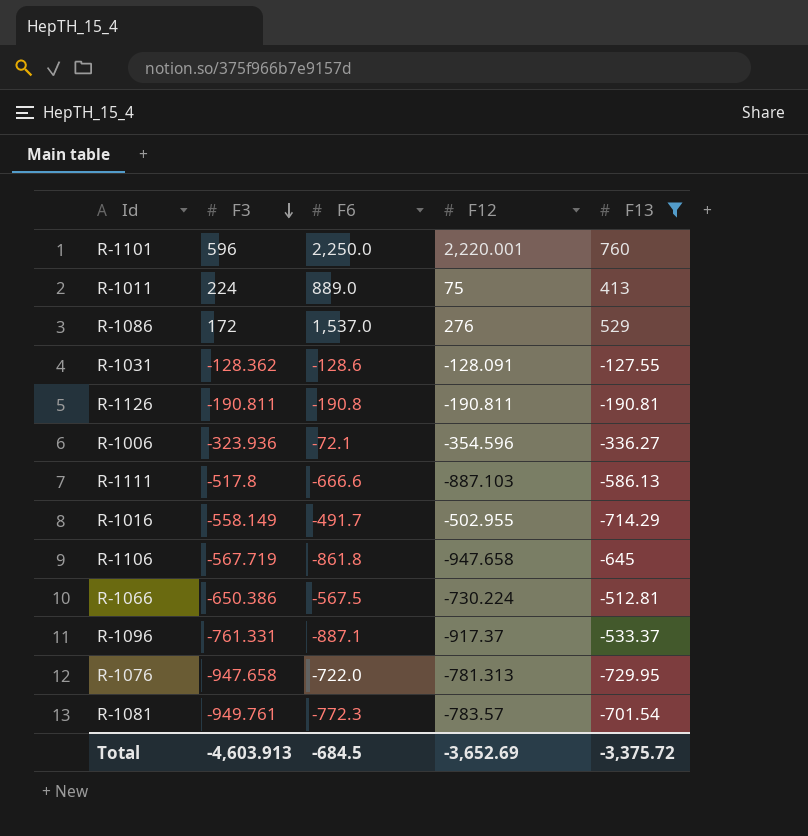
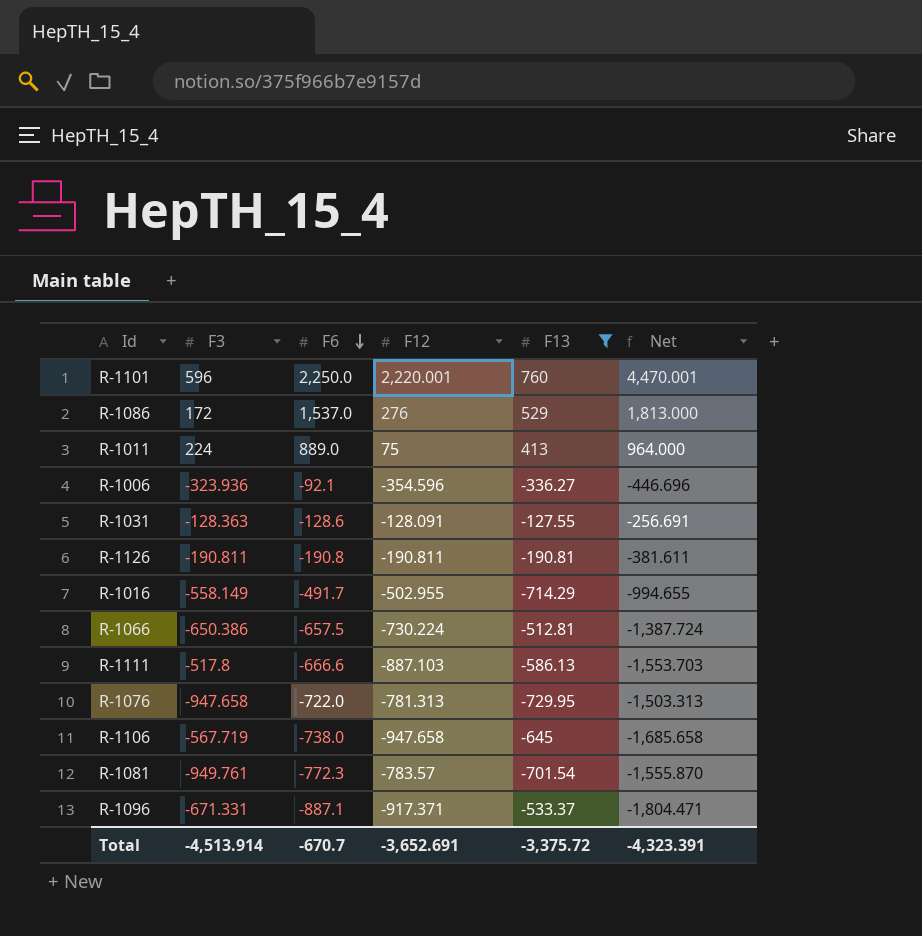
row order: F3 descending -> F6 descending
column Net | formula: none -> [F6] + [F12]
R-1006 | F6: -72.1 -> -92.1
R-1031 | F3: -128.362 -> -128.363
R-1066 | F6: -567.5 -> -657.5
R-1106 | F6: -861.8 -> -738.0
R-1096 | F3: -761.331 -> -671.331
R-1096 | F12: -917.37 -> -917.371
Total | F3: -4,603.913 -> -4,513.914
Total | F6: -684.5 -> -670.7
Total | F12: -3,652.69 -> -3,652.691

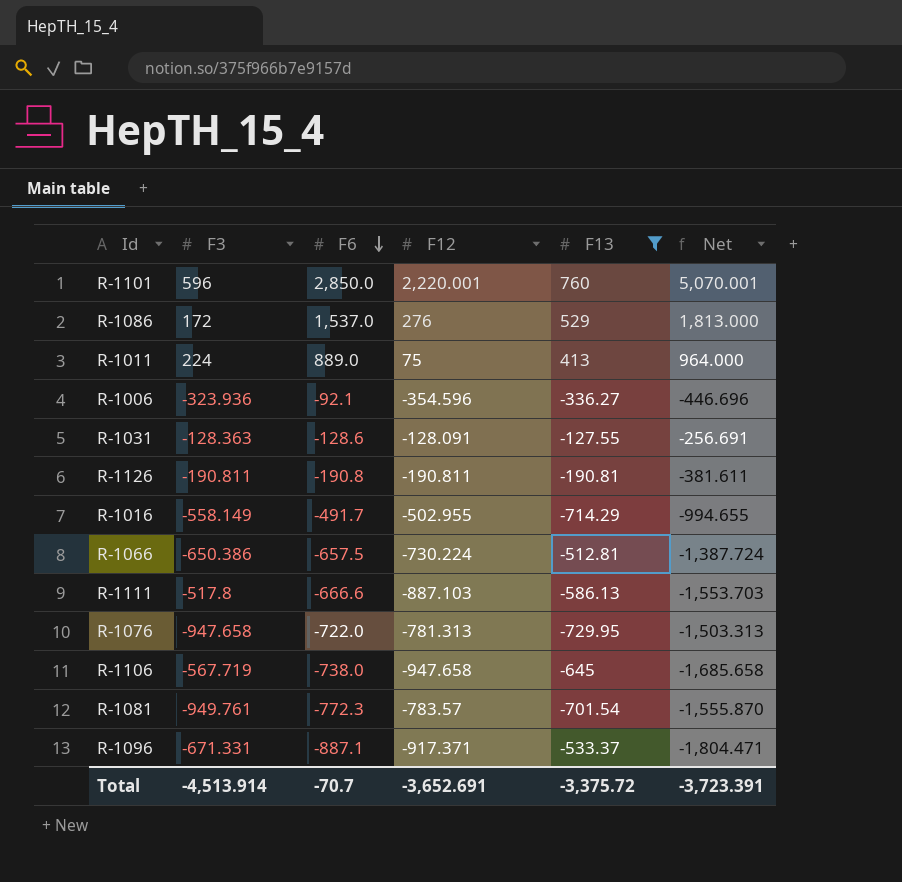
R-1101 | F6: 2,250.0 -> 2,850.0
R-1101 | Net: 4,470.001 -> 5,070.001
Total | F6: -670.7 -> -70.7
Total | Net: -4,323.391 -> -3,723.391

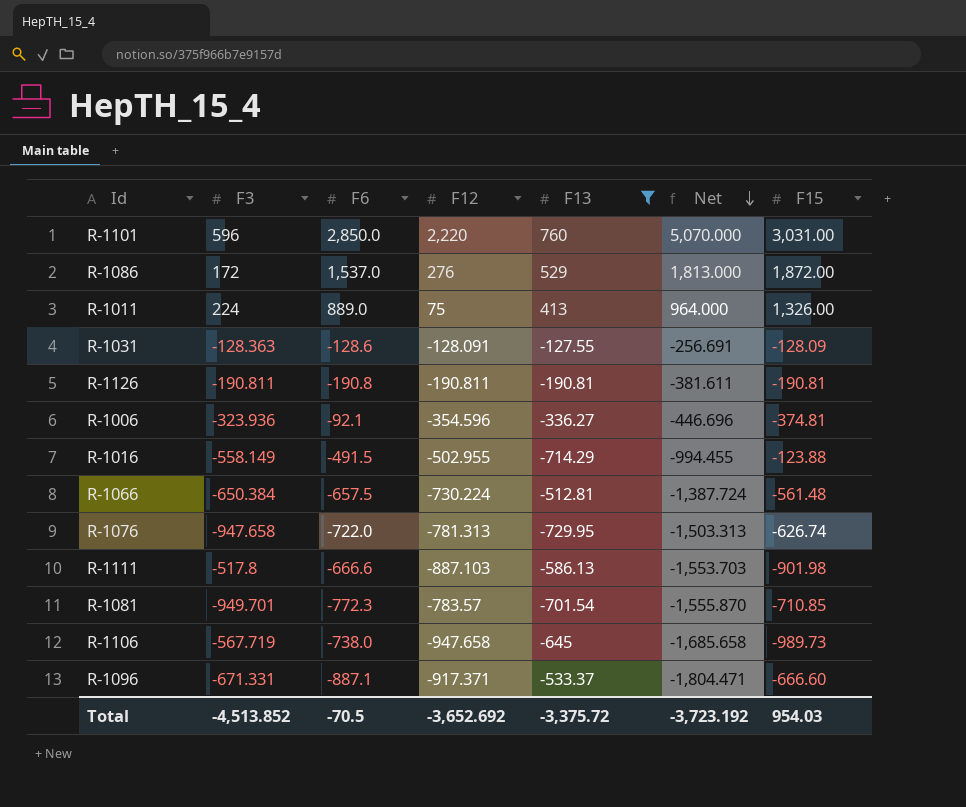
row order: F6 descending -> Net descending
column F15 | position: none -> 7
R-1101 | F12: 2,220.001 -> 2,220
R-1101 | Net: 5,070.001 -> 5,070.000
R-1016 | F6: -491.7 -> -491.5
R-1016 | Net: -994.655 -> -994.455
R-1066 | F3: -650.386 -> -650.384
R-1081 | F3: -949.761 -> -949.701
Total | F3: -4,513.914 -> -4,513.852
Total | F6: -70.7 -> -70.5
Total | F12: -3,652.691 -> -3,652.692
Total | Net: -3,723.391 -> -3,723.192

